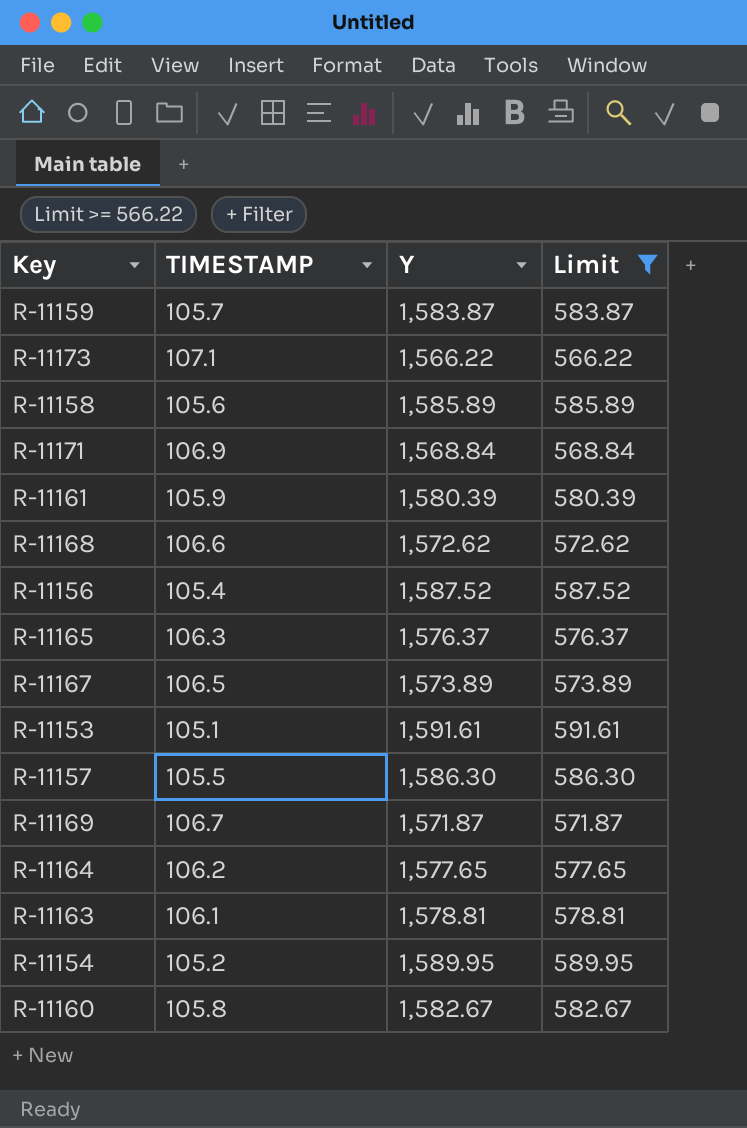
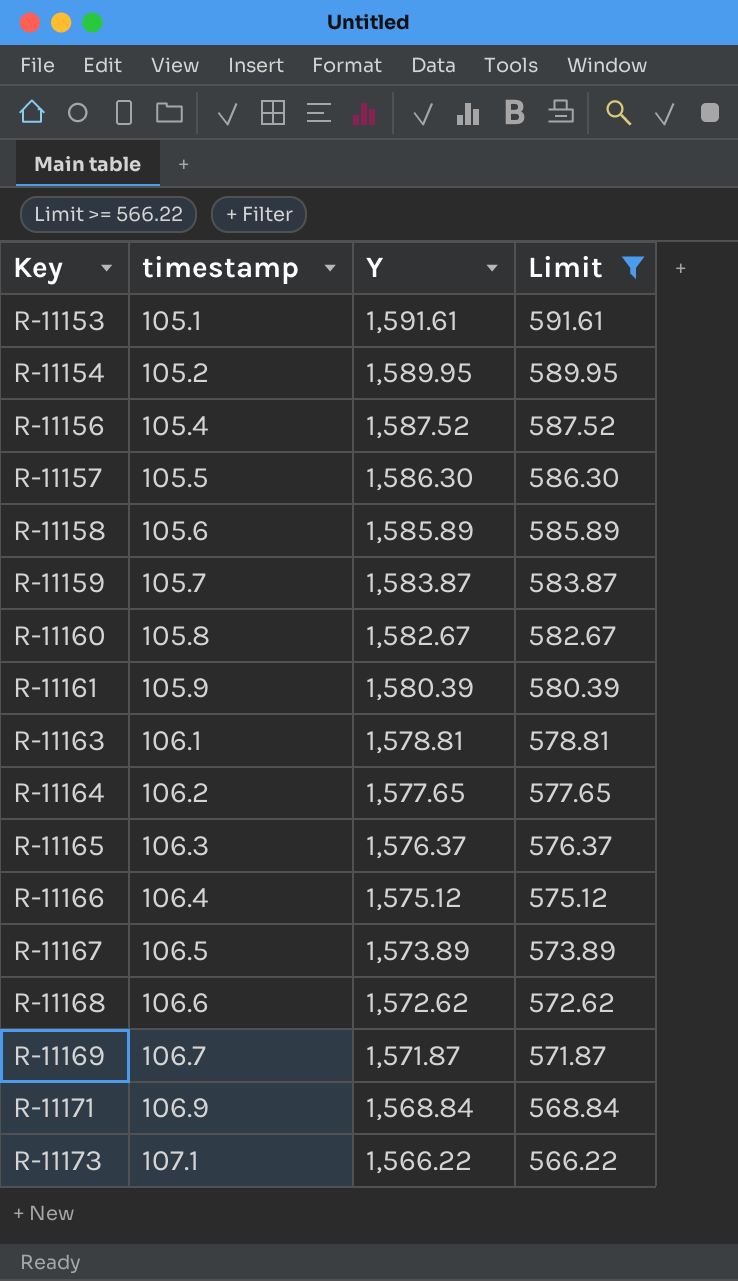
row order: none -> Key ascending
column name: TIMESTAMP -> timestamp
row R-11166: none -> 106.4 | 1,575.12 | 575.12

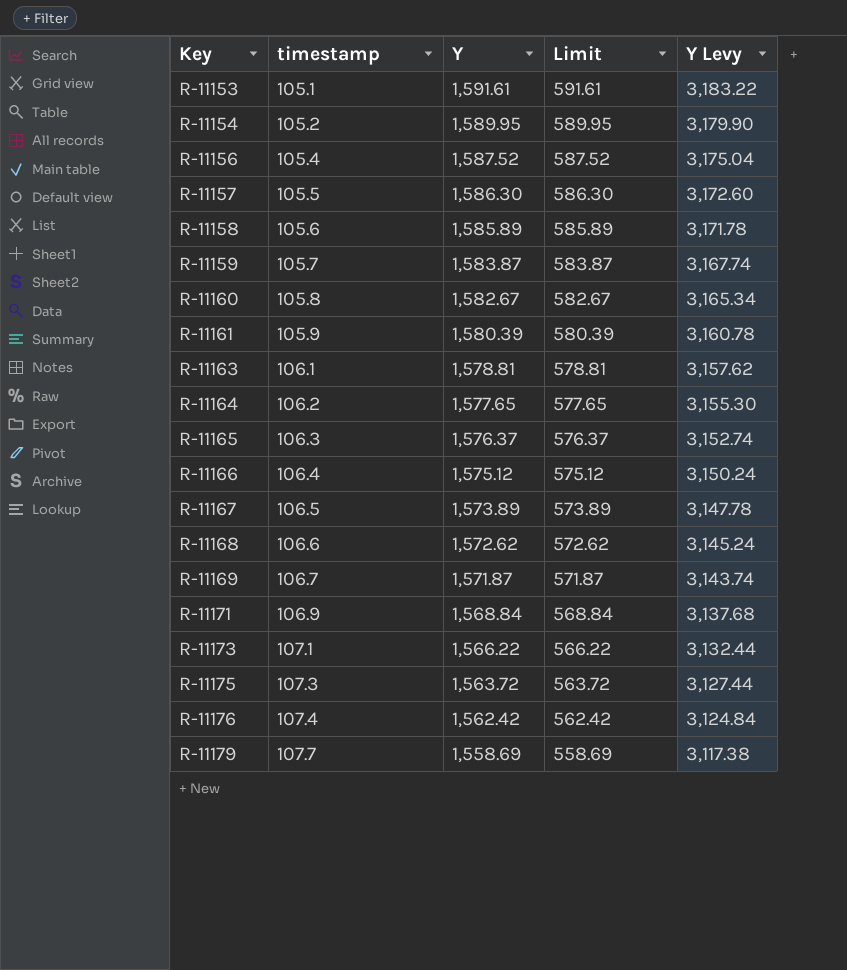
filter: Limit >= 566.22 -> none
column Y Levy | formula: none -> [Y] * 2

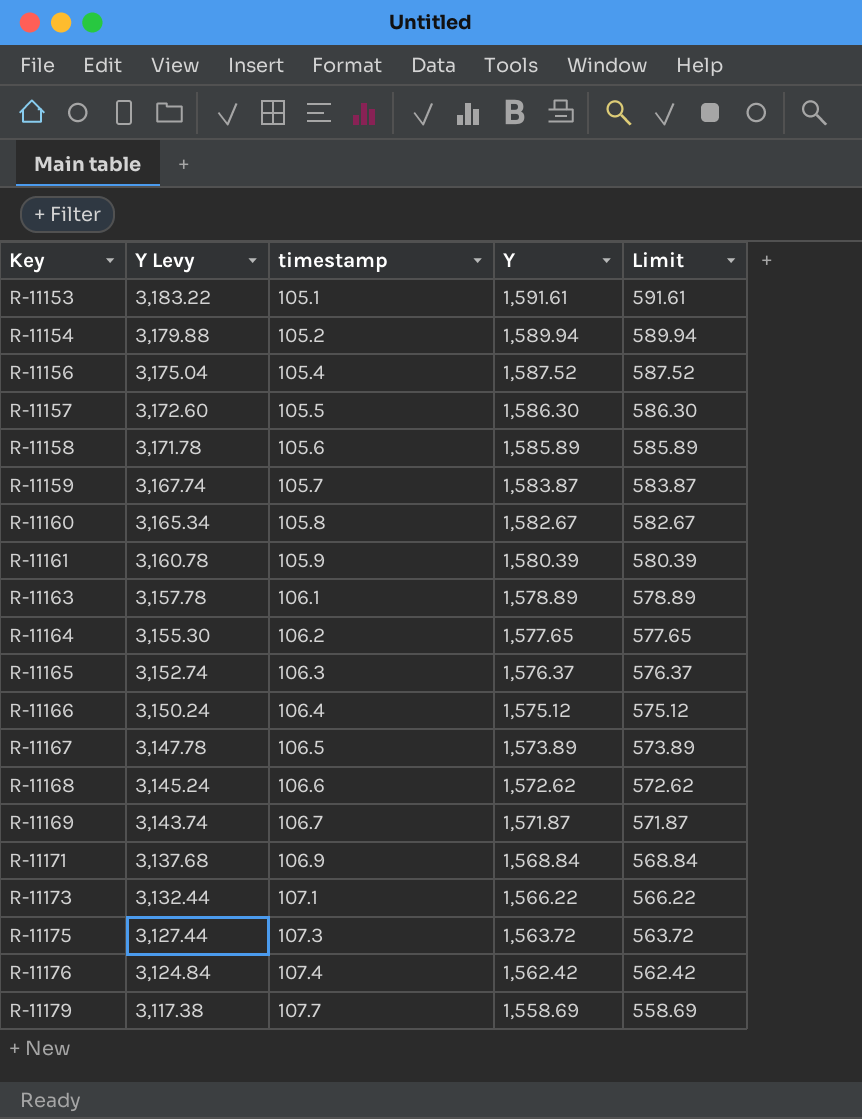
column Y Levy | position: 5 -> 2
R-11154 | Y Levy: 3,179.90 -> 3,179.88
R-11154 | Y: 1,589.95 -> 1,589.94
R-11154 | Limit: 589.95 -> 589.94
R-11163 | Y Levy: 3,157.62 -> 3,157.78
R-11163 | Y: 1,578.81 -> 1,578.89
R-11163 | Limit: 578.81 -> 578.89

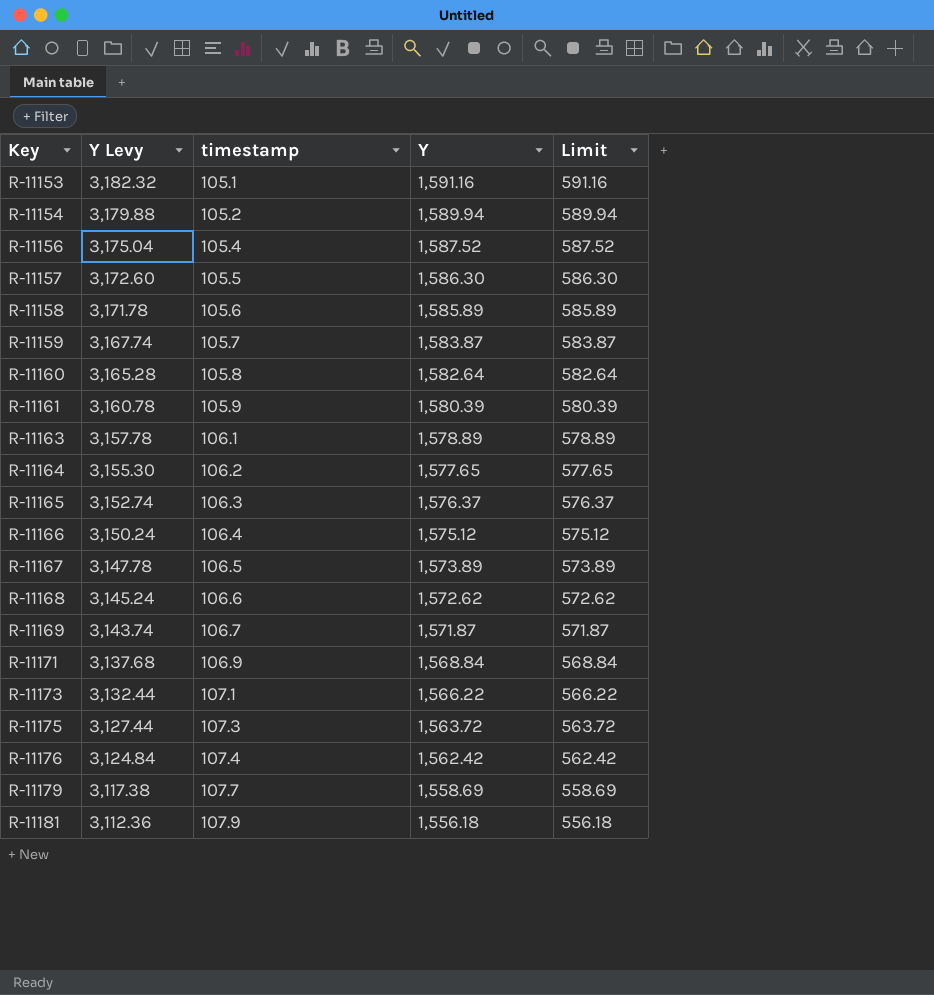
R-11153 | Y Levy: 3,183.22 -> 3,182.32
R-11153 | Y: 1,591.61 -> 1,591.16
R-11153 | Limit: 591.61 -> 591.16
R-11160 | Y Levy: 3,165.34 -> 3,165.28
R-11160 | Y: 1,582.67 -> 1,582.64
R-11160 | Limit: 582.67 -> 582.64
row R-11181: none -> 3,112.36 | 107.9 | 1,556.18 | 556.18

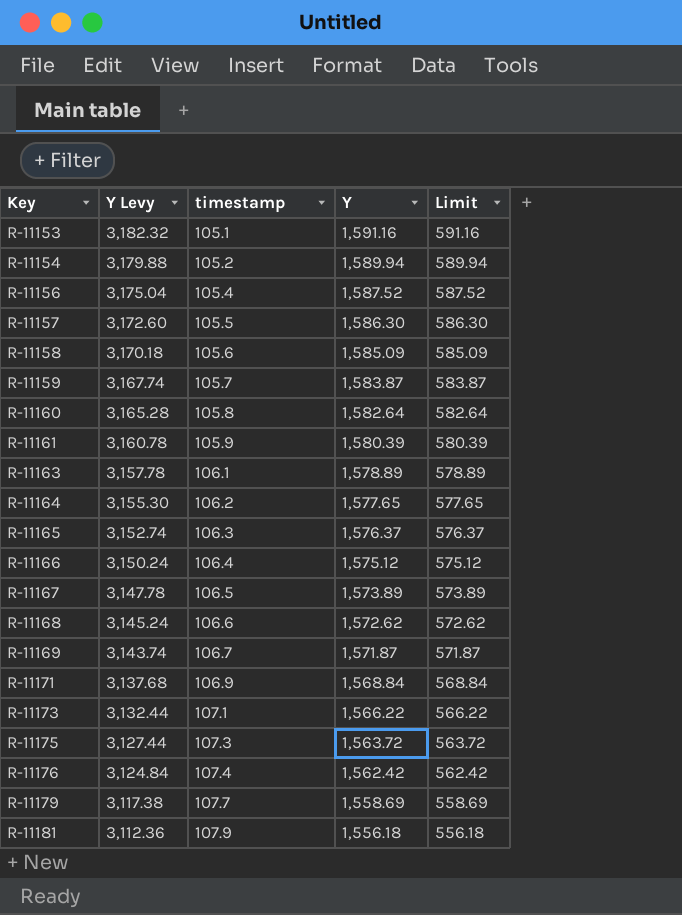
R-11158 | Y Levy: 3,171.78 -> 3,170.18
R-11158 | Y: 1,585.89 -> 1,585.09
R-11158 | Limit: 585.89 -> 585.09

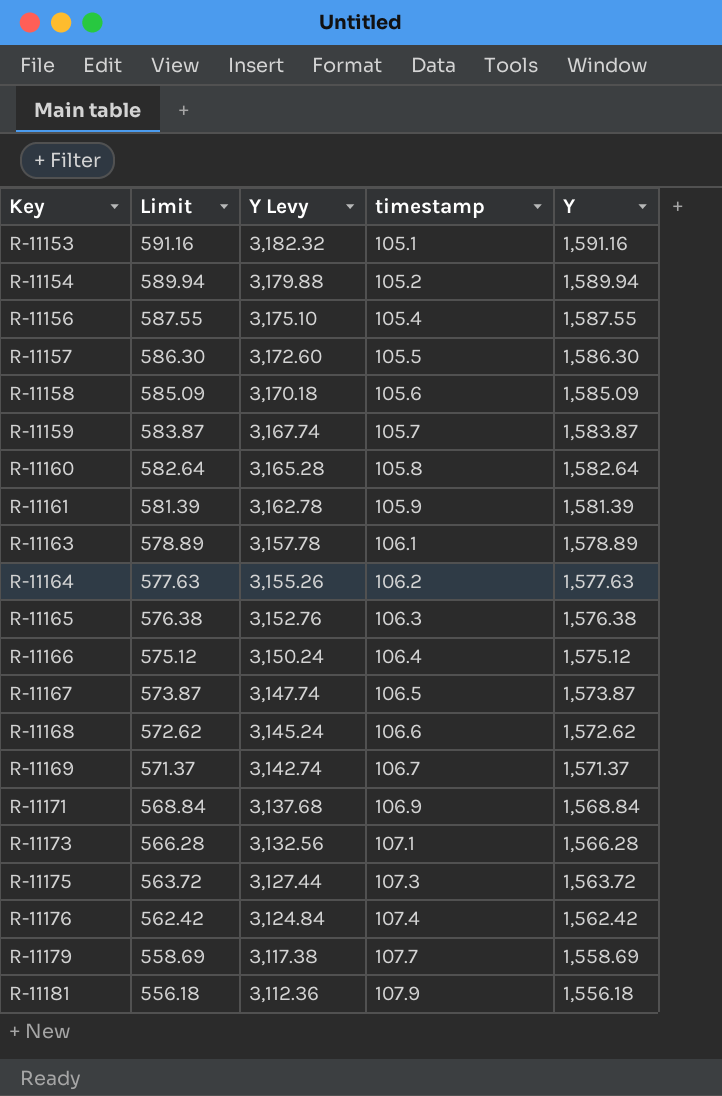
column Limit | position: 5 -> 2
R-11156 | Limit: 587.52 -> 587.55
R-11156 | Y Levy: 3,175.04 -> 3,175.10
R-11156 | Y: 1,587.52 -> 1,587.55
R-11161 | Limit: 580.39 -> 581.39
R-11161 | Y Levy: 3,160.78 -> 3,162.78
R-11161 | Y: 1,580.39 -> 1,581.39
R-11164 | Limit: 577.65 -> 577.63
R-11164 | Y Levy: 3,155.30 -> 3,155.26
R-11164 | Y: 1,577.65 -> 1,577.63
R-11165 | Limit: 576.37 -> 576.38
R-11165 | Y Levy: 3,152.74 -> 3,152.76
R-11165 | Y: 1,576.37 -> 1,576.38
R-11167 | Limit: 573.89 -> 573.87
R-11167 | Y Levy: 3,147.78 -> 3,147.74
R-11167 | Y: 1,573.89 -> 1,573.87
R-11169 | Limit: 571.87 -> 571.37
R-11169 | Y Levy: 3,143.74 -> 3,142.74
R-11169 | Y: 1,571.87 -> 1,571.37
R-11173 | Limit: 566.22 -> 566.28
R-11173 | Y Levy: 3,132.44 -> 3,132.56
R-11173 | Y: 1,566.22 -> 1,566.28

